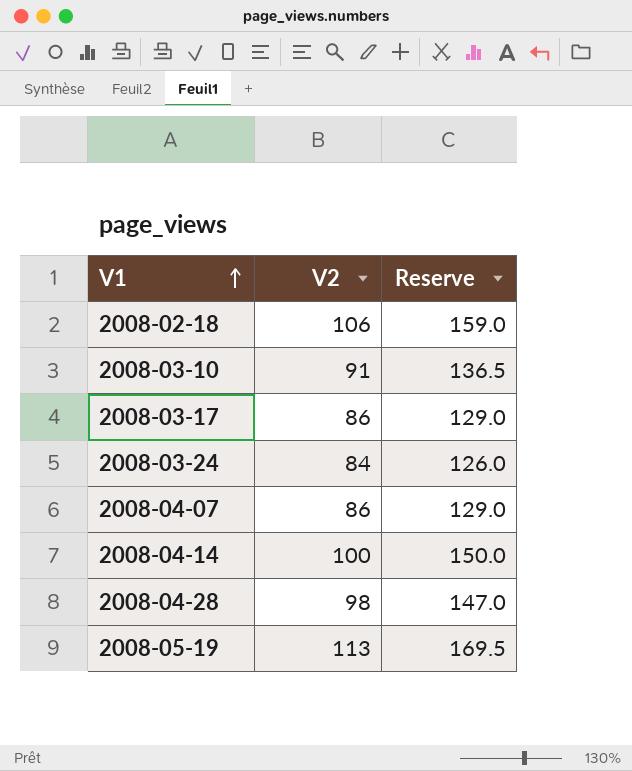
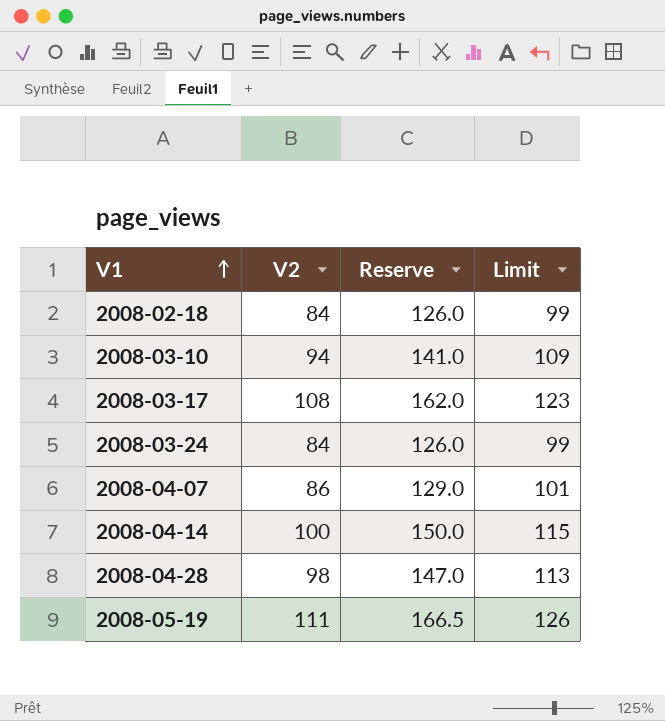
column Limit | formula: none -> [V2] + 15
2008-02-18 | V2: 106 -> 84
2008-02-18 | Reserve: 159.0 -> 126.0
2008-03-10 | V2: 91 -> 94
2008-03-10 | Reserve: 136.5 -> 141.0
2008-03-17 | V2: 86 -> 108
2008-03-17 | Reserve: 129.0 -> 162.0
2008-05-19 | V2: 113 -> 111
2008-05-19 | Reserve: 169.5 -> 166.5

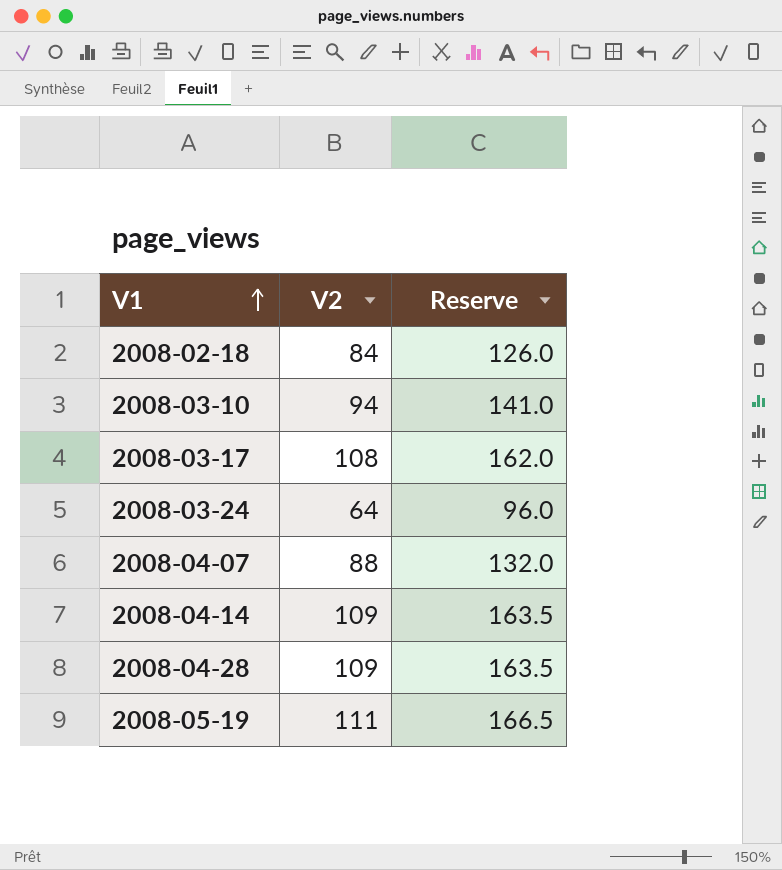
column Limit | formula: [V2] + 15 -> none
2008-03-24 | V2: 84 -> 64
2008-03-24 | Reserve: 126.0 -> 96.0
2008-04-07 | V2: 86 -> 88
2008-04-07 | Reserve: 129.0 -> 132.0
2008-04-14 | V2: 100 -> 109
2008-04-14 | Reserve: 150.0 -> 163.5
2008-04-28 | V2: 98 -> 109
2008-04-28 | Reserve: 147.0 -> 163.5

